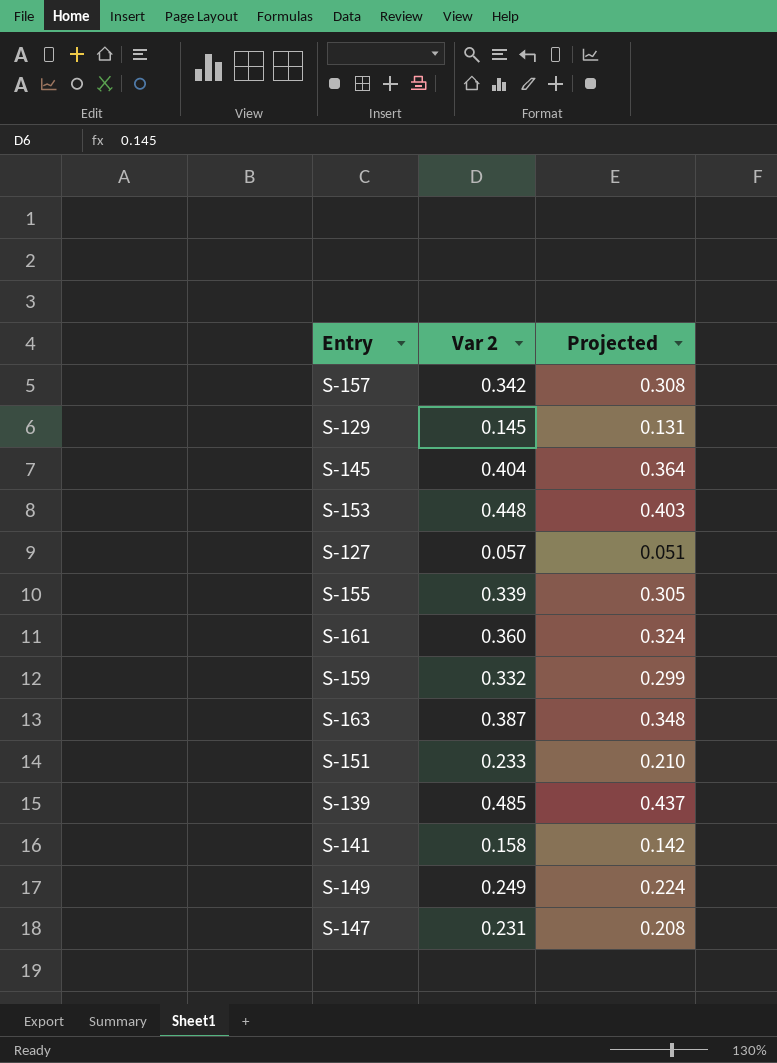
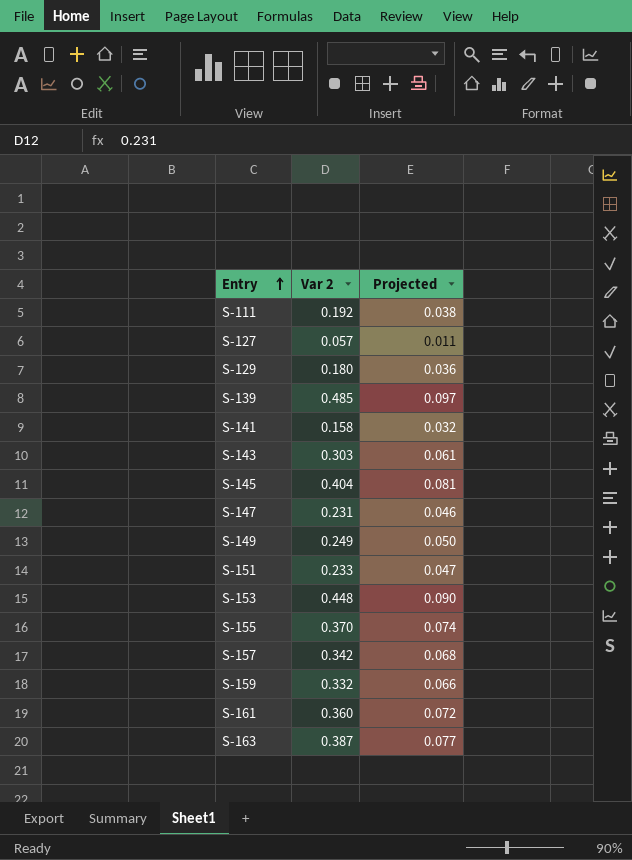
row order: none -> Entry ascending
column Projected | formula: [Var 2] * 0.9 -> [Var 2] * 0.2
row S-111: none -> 0.192 | 0.038
S-129 | Var 2: 0.145 -> 0.180
row S-143: none -> 0.303 | 0.061
S-155 | Var 2: 0.339 -> 0.370

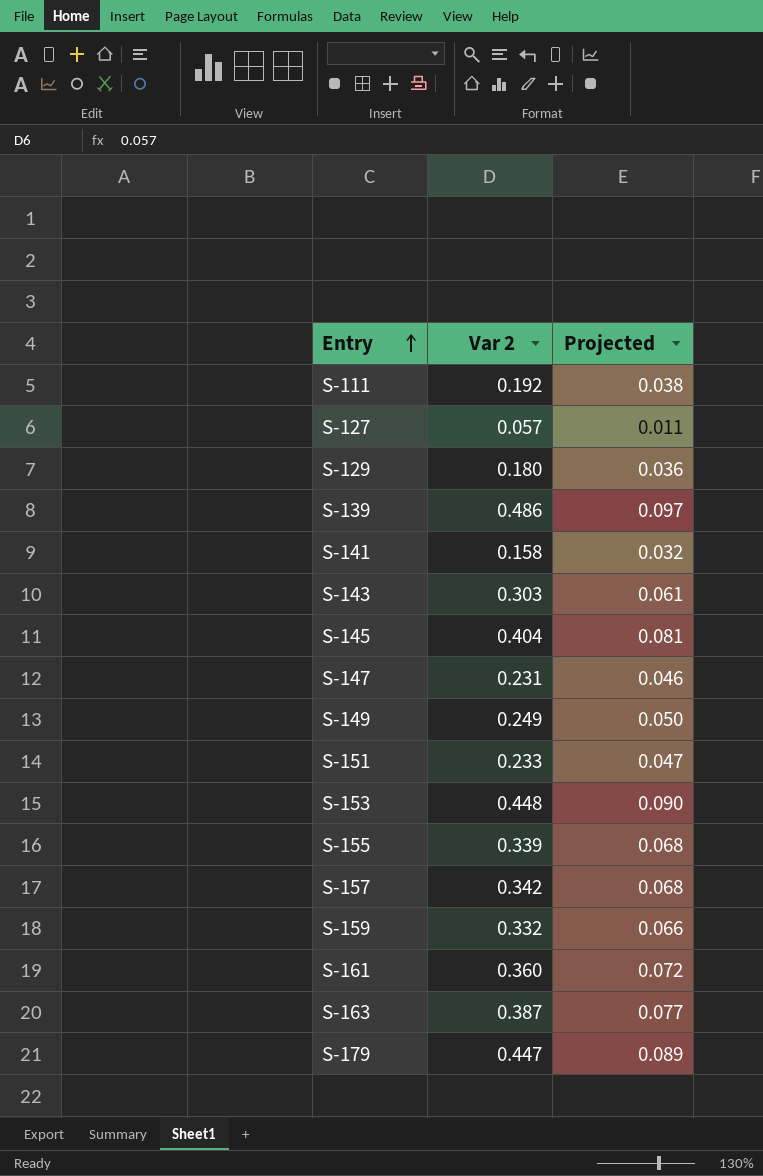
S-139 | Var 2: 0.485 -> 0.486
S-155 | Var 2: 0.370 -> 0.339
S-155 | Projected: 0.074 -> 0.068
row S-179: none -> 0.447 | 0.089

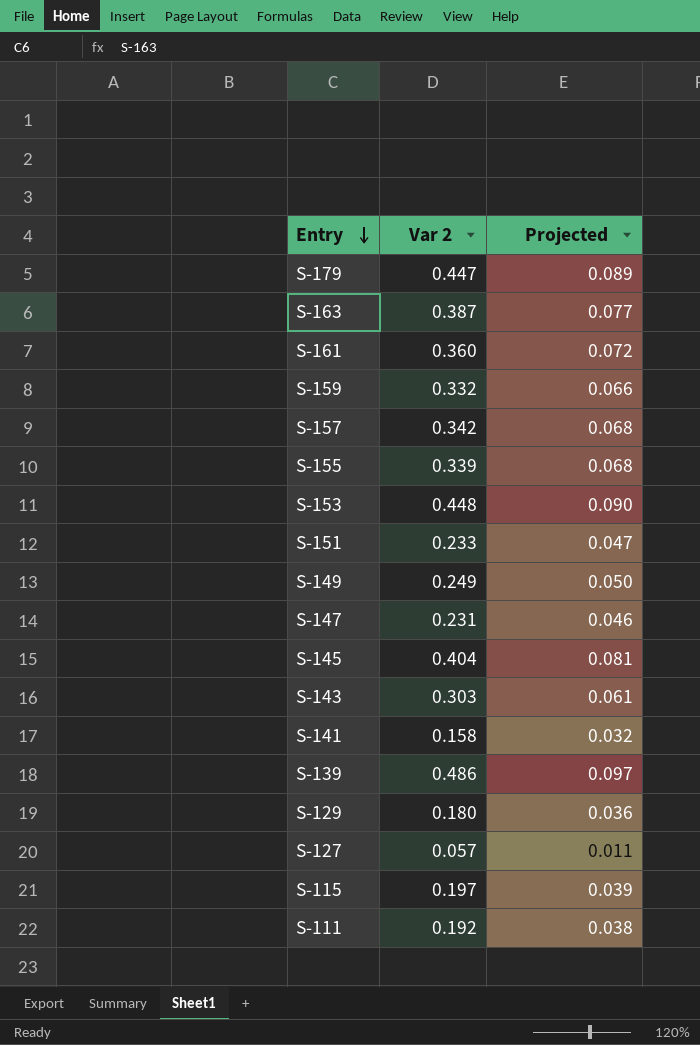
row order: Entry ascending -> Entry descending
row S-115: none -> 0.197 | 0.039

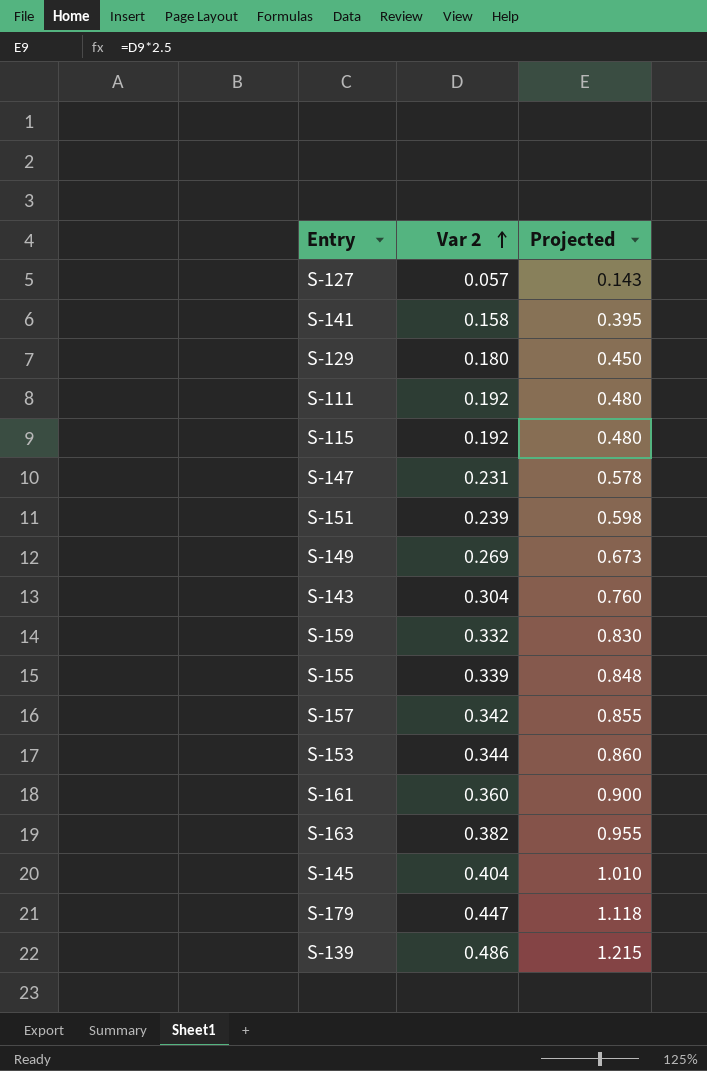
row order: Entry descending -> Var 2 ascending
column Projected | formula: [Var 2] * 0.2 -> [Var 2] * 2.5
S-115 | Var 2: 0.197 -> 0.192
S-151 | Var 2: 0.233 -> 0.239
S-149 | Var 2: 0.249 -> 0.269
S-143 | Var 2: 0.303 -> 0.304
S-153 | Var 2: 0.448 -> 0.344
S-163 | Var 2: 0.387 -> 0.382

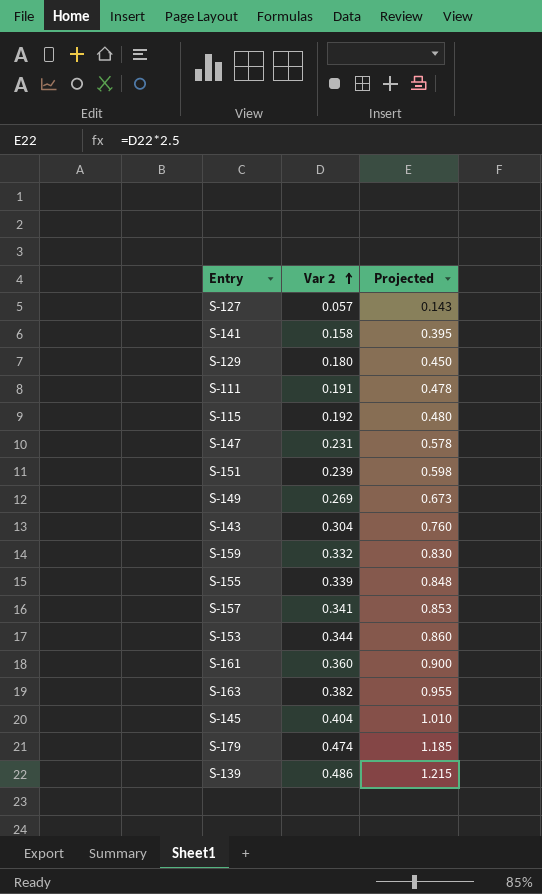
S-111 | Var 2: 0.192 -> 0.191
S-111 | Projected: 0.480 -> 0.478
S-157 | Var 2: 0.342 -> 0.341
S-157 | Projected: 0.855 -> 0.853
S-179 | Var 2: 0.447 -> 0.474
S-179 | Projected: 1.118 -> 1.185

